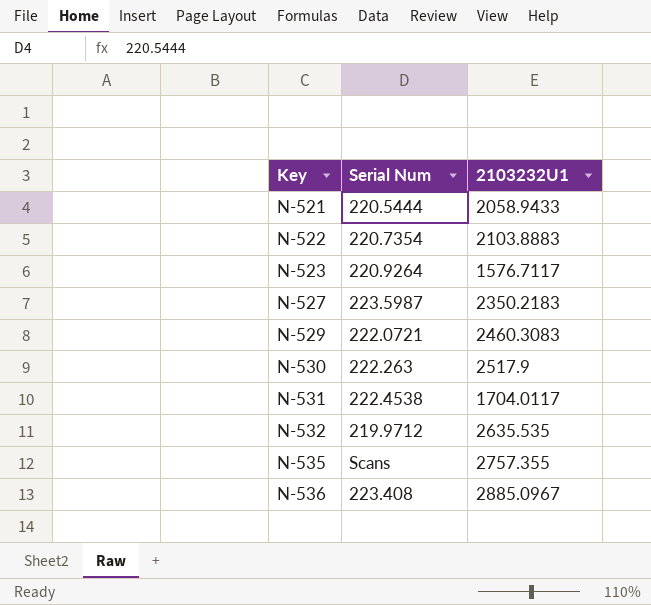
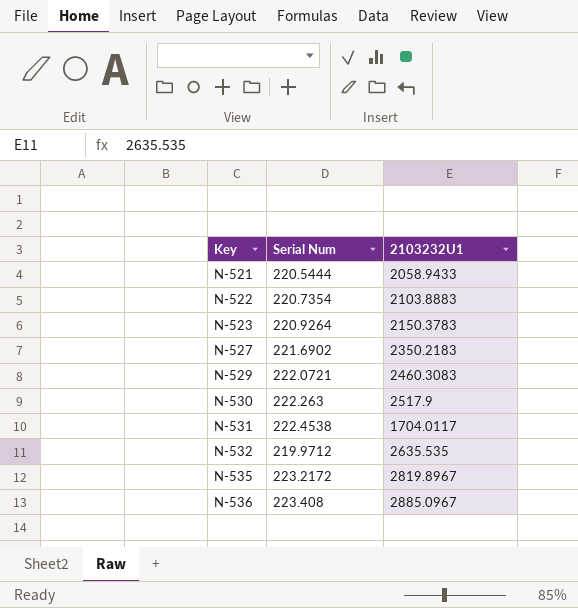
N-523 | 2103232U1: 1576.7117 -> 2150.3783
N-527 | Serial Num: 223.5987 -> 221.6902
N-535 | Serial Num: Scans -> 223.2172
N-535 | 2103232U1: 2757.355 -> 2819.8967

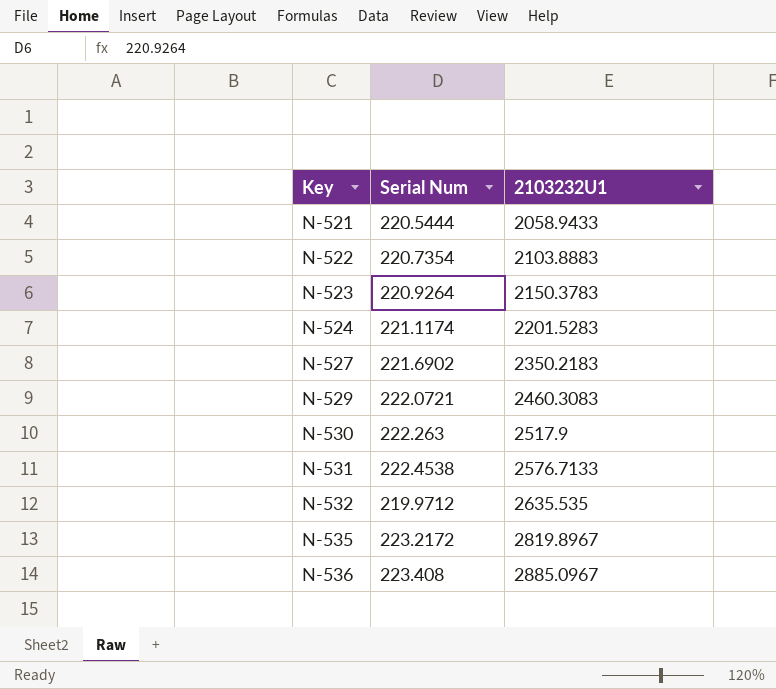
row N-524: none -> 221.1174 | 2201.5283
N-531 | 2103232U1: 1704.0117 -> 2576.7133

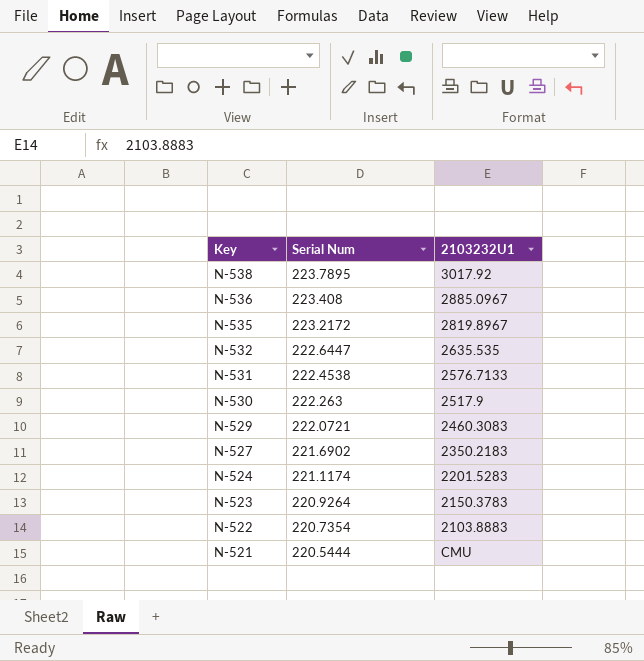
row order: Key ascending -> Key descending
row N-538: none -> 223.7895 | 3017.92
N-532 | Serial Num: 219.9712 -> 222.6447
N-521 | 2103232U1: 2058.9433 -> CMU

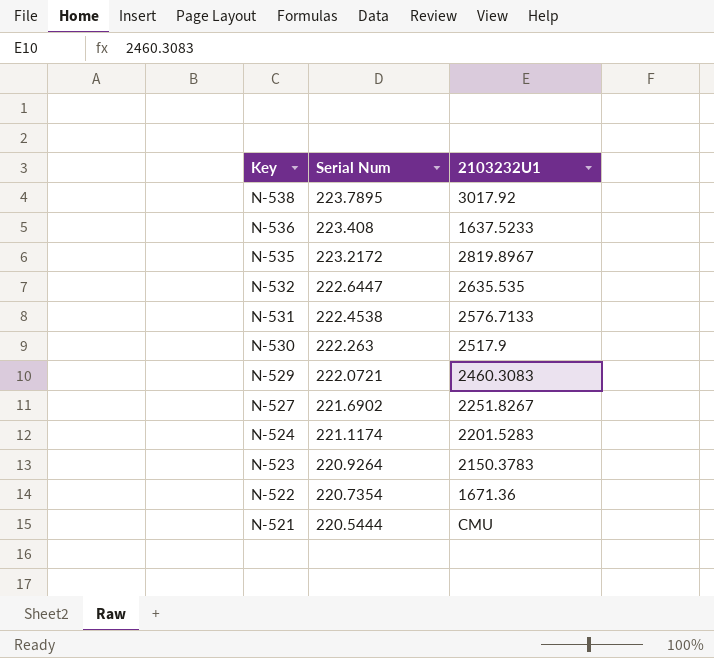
N-536 | 2103232U1: 2885.0967 -> 1637.5233
N-527 | 2103232U1: 2350.2183 -> 2251.8267
N-522 | 2103232U1: 2103.8883 -> 1671.36

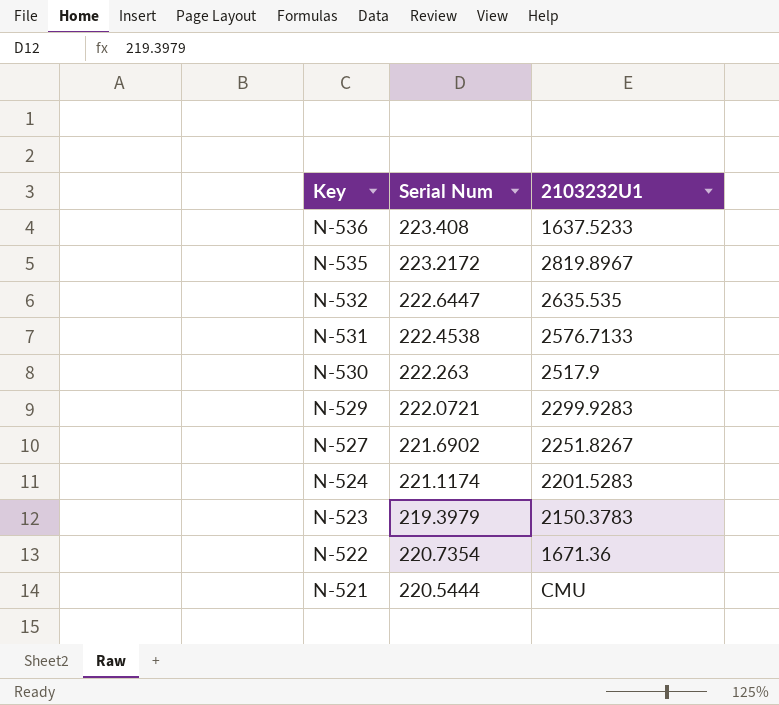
row N-538: 223.7895 | 3017.92 -> none
N-529 | 2103232U1: 2460.3083 -> 2299.9283
N-523 | Serial Num: 220.9264 -> 219.3979

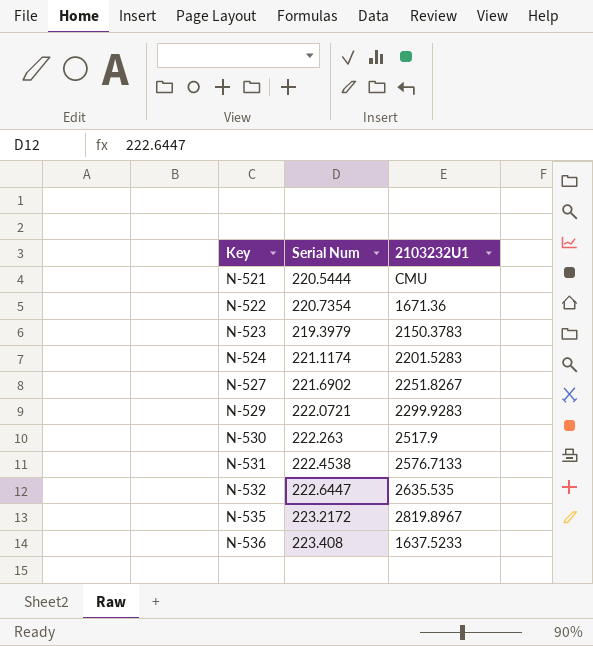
row order: Key descending -> Key ascending

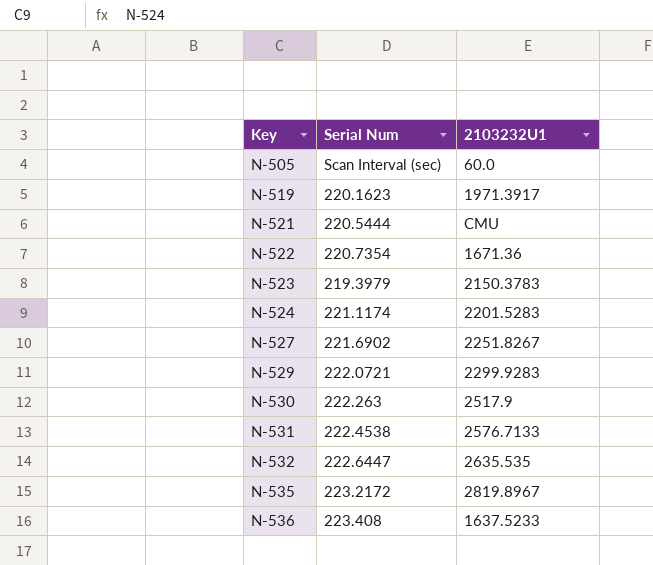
row N-505: none -> Scan Interval (sec) | 60.0
row N-519: none -> 220.1623 | 1971.3917

